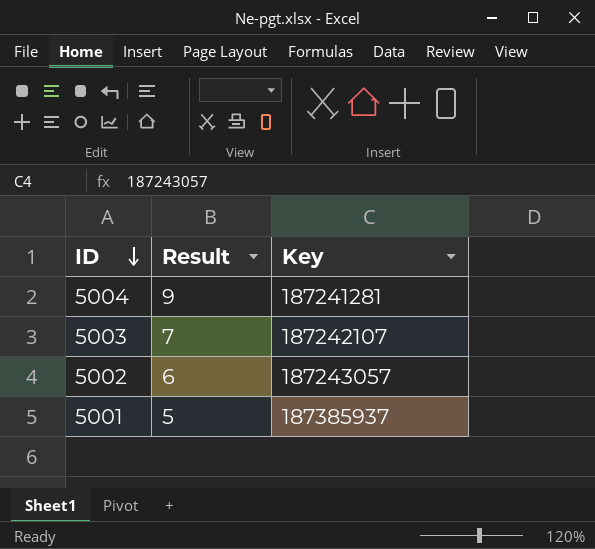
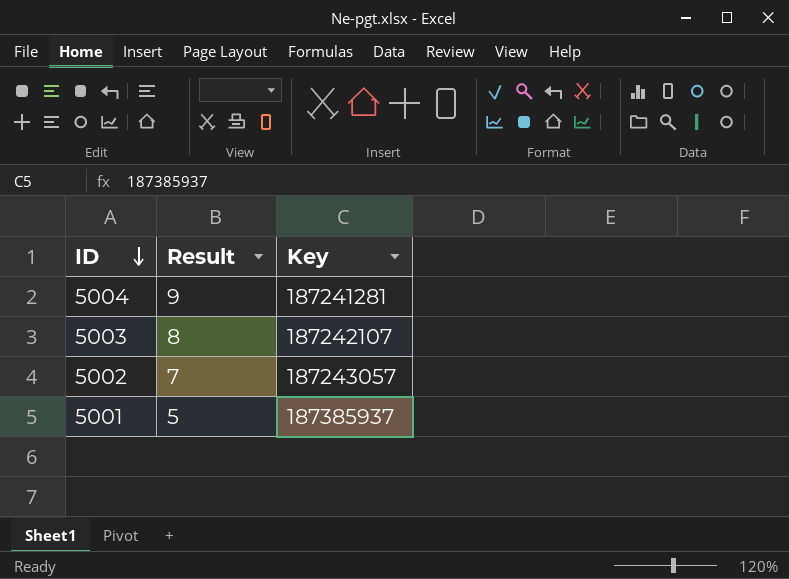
5003 | Result: 7 -> 8
5002 | Result: 6 -> 7

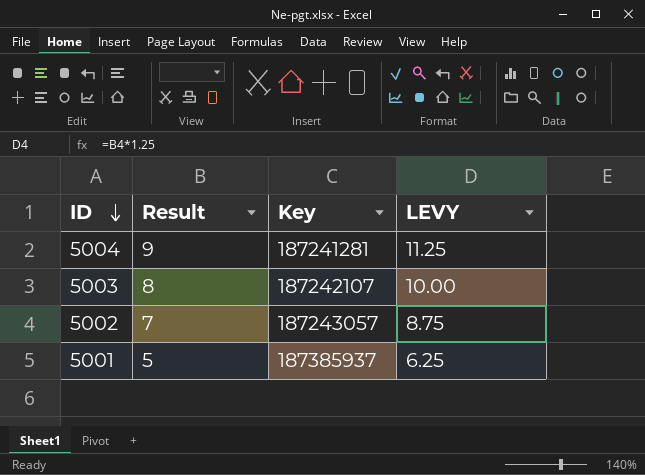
column LEVY | formula: none -> [Result] * 1.25

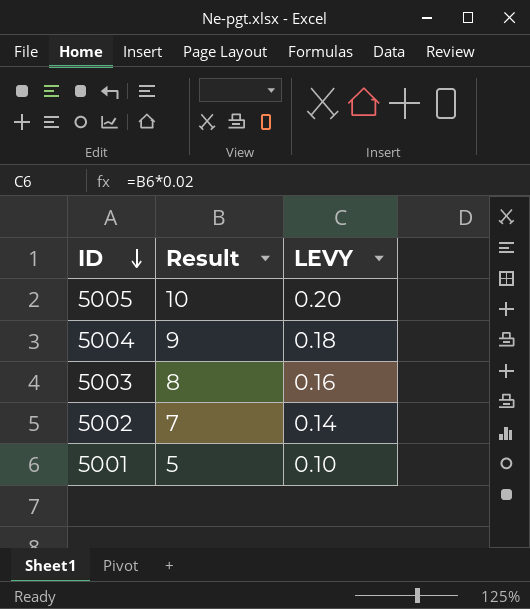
column Key | position: 3 -> none
column LEVY | formula: [Result] * 1.25 -> [Result] * 0.02
row 5005: none -> 10 | 0.20

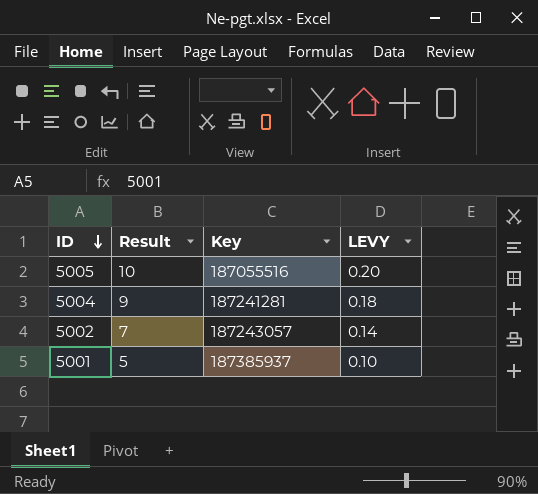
column Key | position: none -> 3
row 5003: 8 | 0.16 -> none

